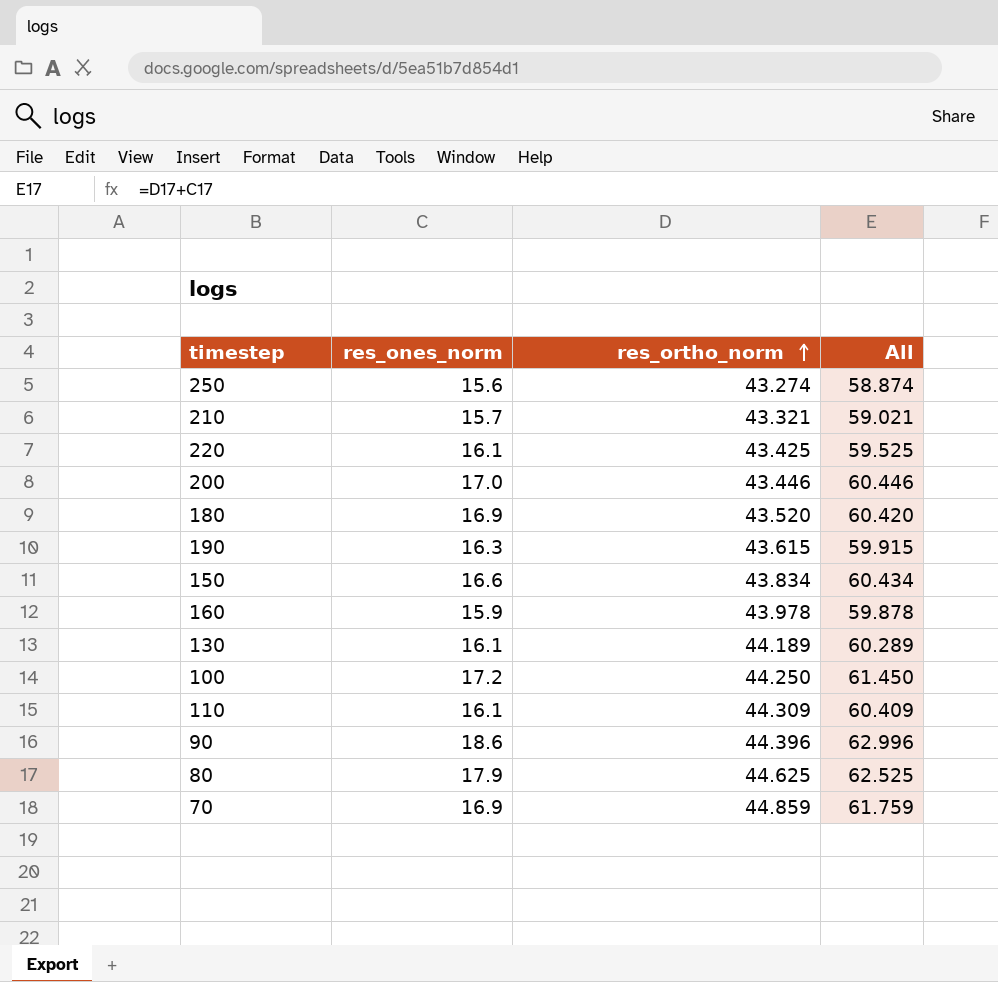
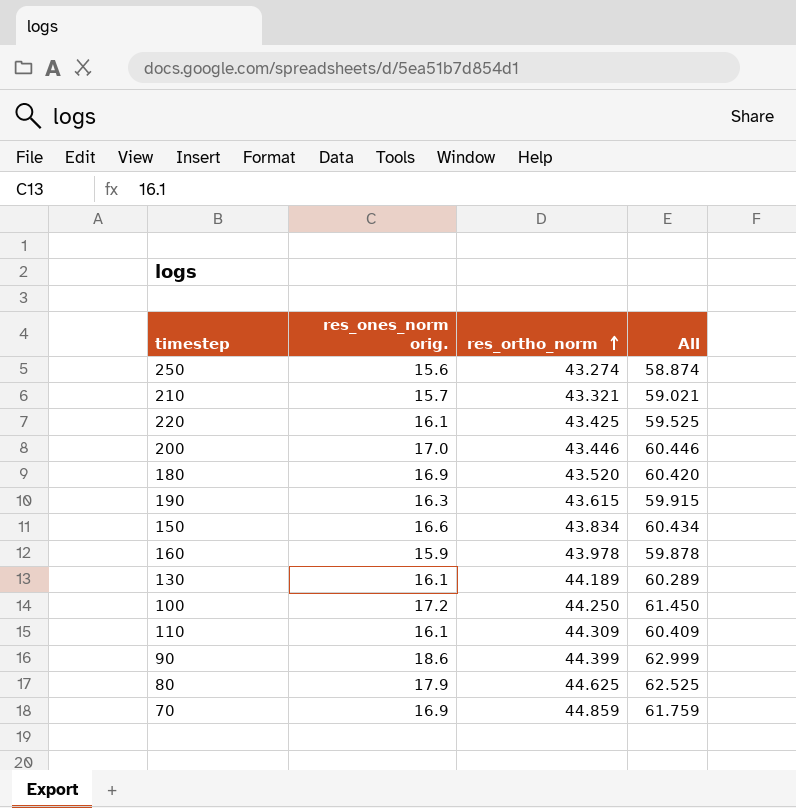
column name: res_ones_norm -> res_ones_norm orig.
90 | res_ortho_norm: 44.396 -> 44.399
90 | All: 62.996 -> 62.999

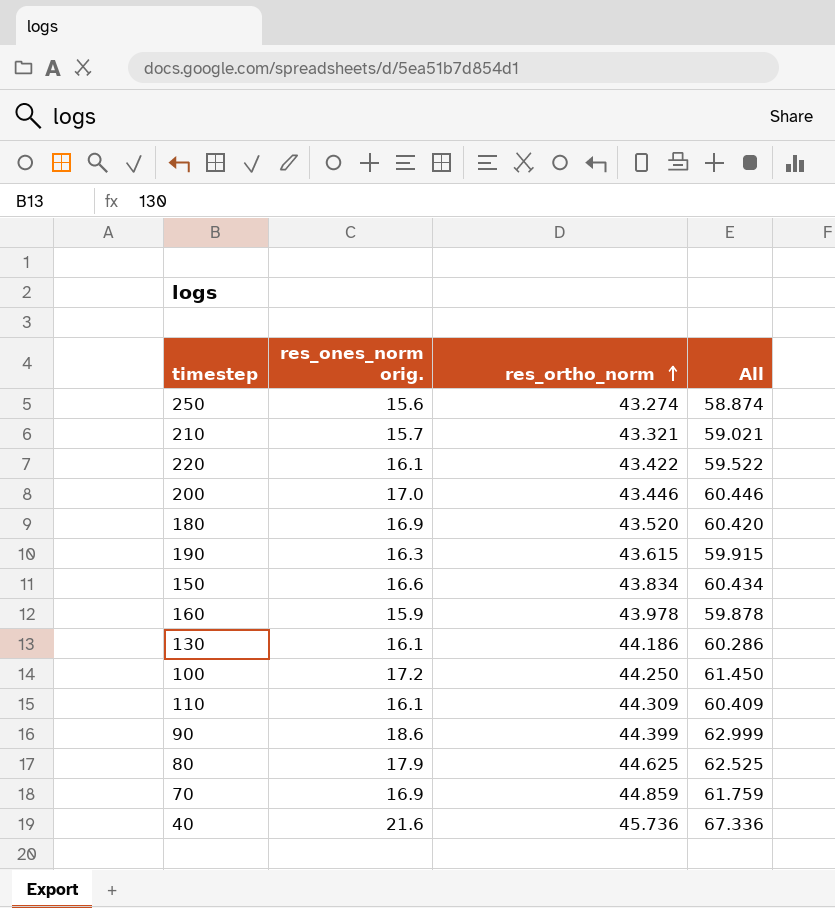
220 | res_ortho_norm: 43.425 -> 43.422
220 | All: 59.525 -> 59.522
130 | res_ortho_norm: 44.189 -> 44.186
130 | All: 60.289 -> 60.286
row 40: none -> 21.6 | 45.736 | 67.336

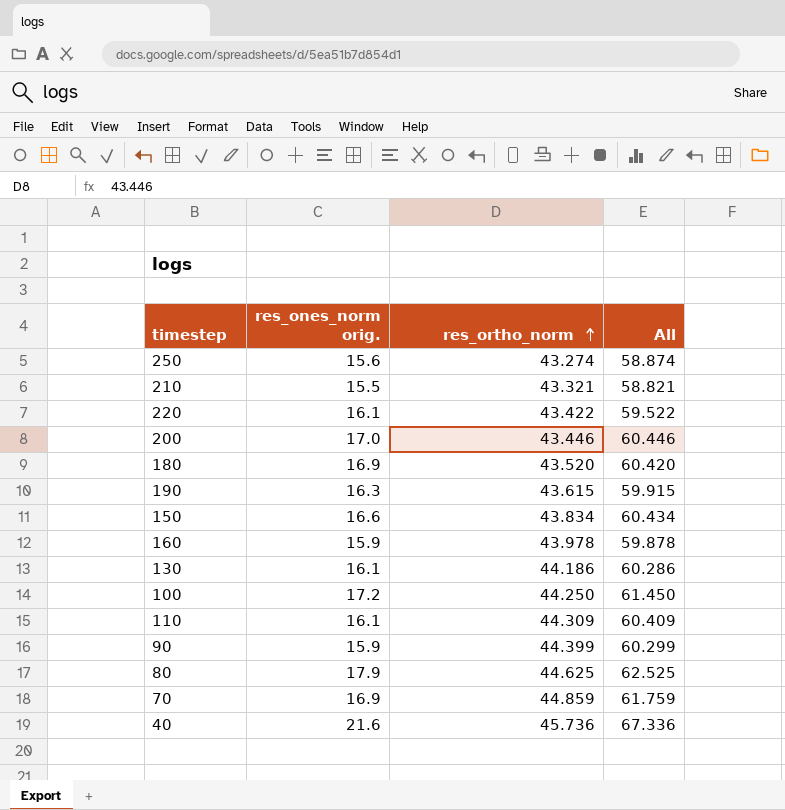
210 | res_ones_norm orig.: 15.7 -> 15.5
210 | All: 59.021 -> 58.821
90 | res_ones_norm orig.: 18.6 -> 15.9
90 | All: 62.999 -> 60.299

